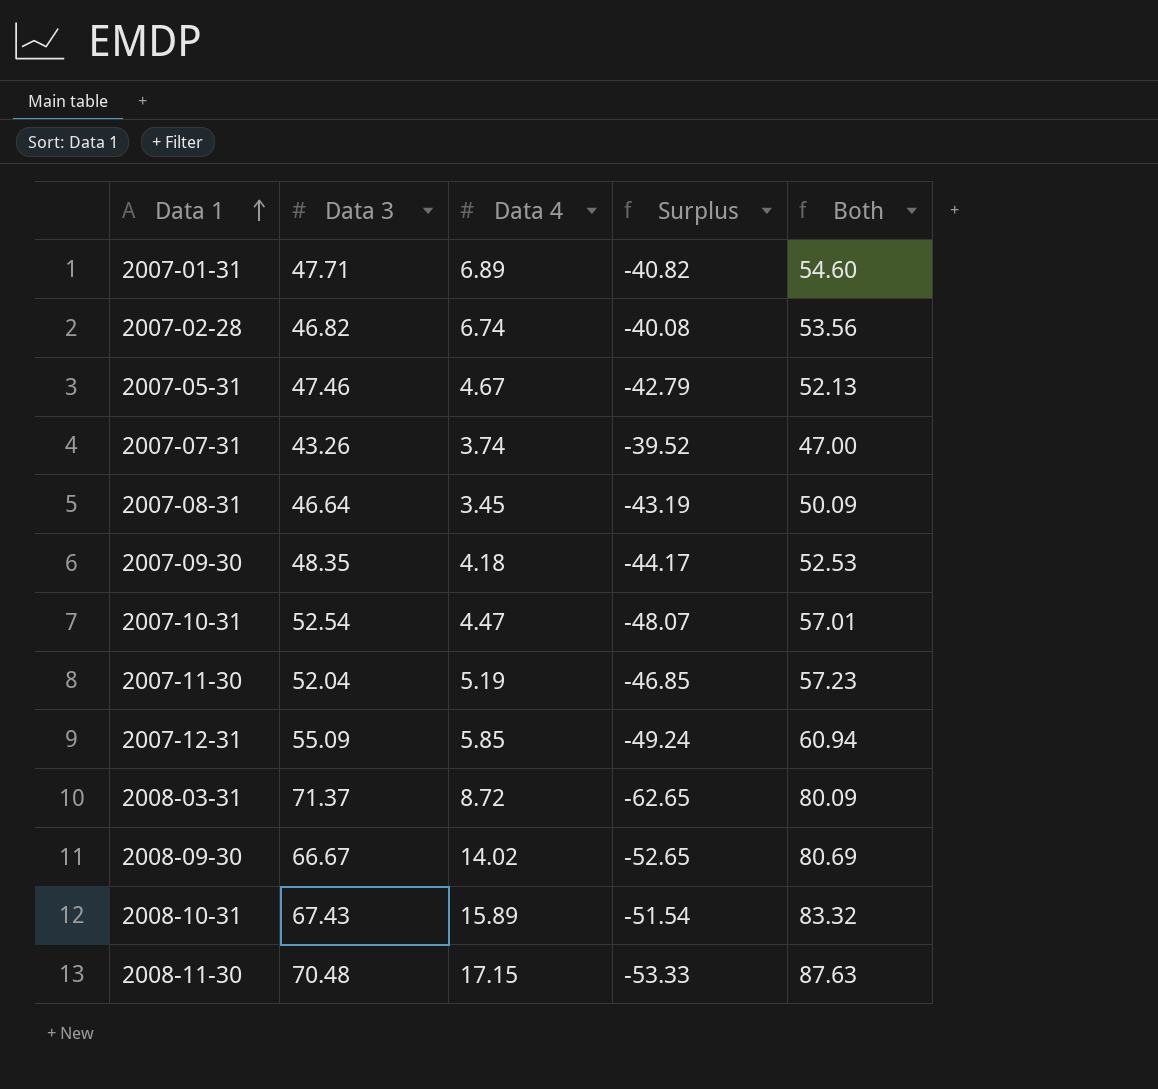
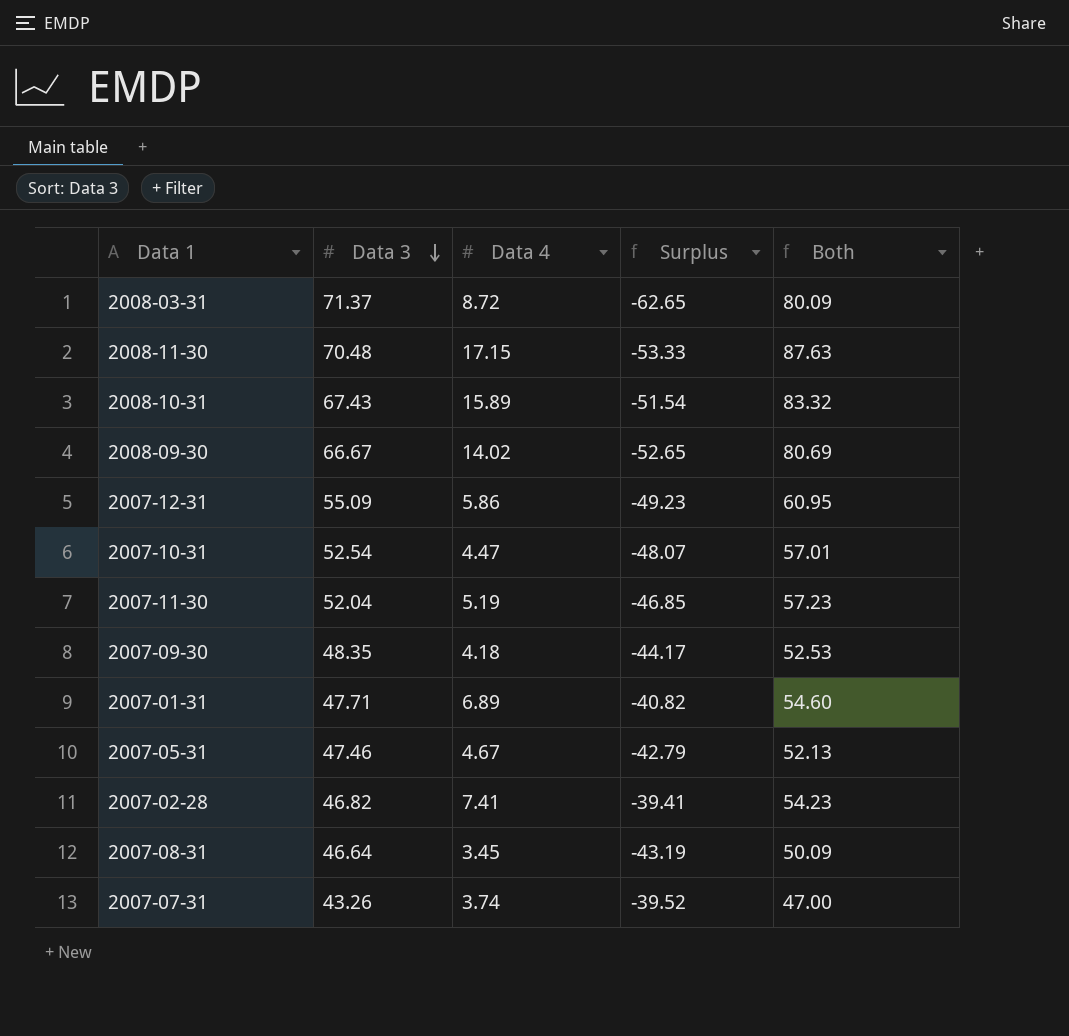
row order: Data 1 ascending -> Data 3 descending
2007-12-31 | Data 4: 5.85 -> 5.86
2007-12-31 | Surplus: -49.24 -> -49.23
2007-12-31 | Both: 60.94 -> 60.95
2007-02-28 | Data 4: 6.74 -> 7.41
2007-02-28 | Surplus: -40.08 -> -39.41
2007-02-28 | Both: 53.56 -> 54.23

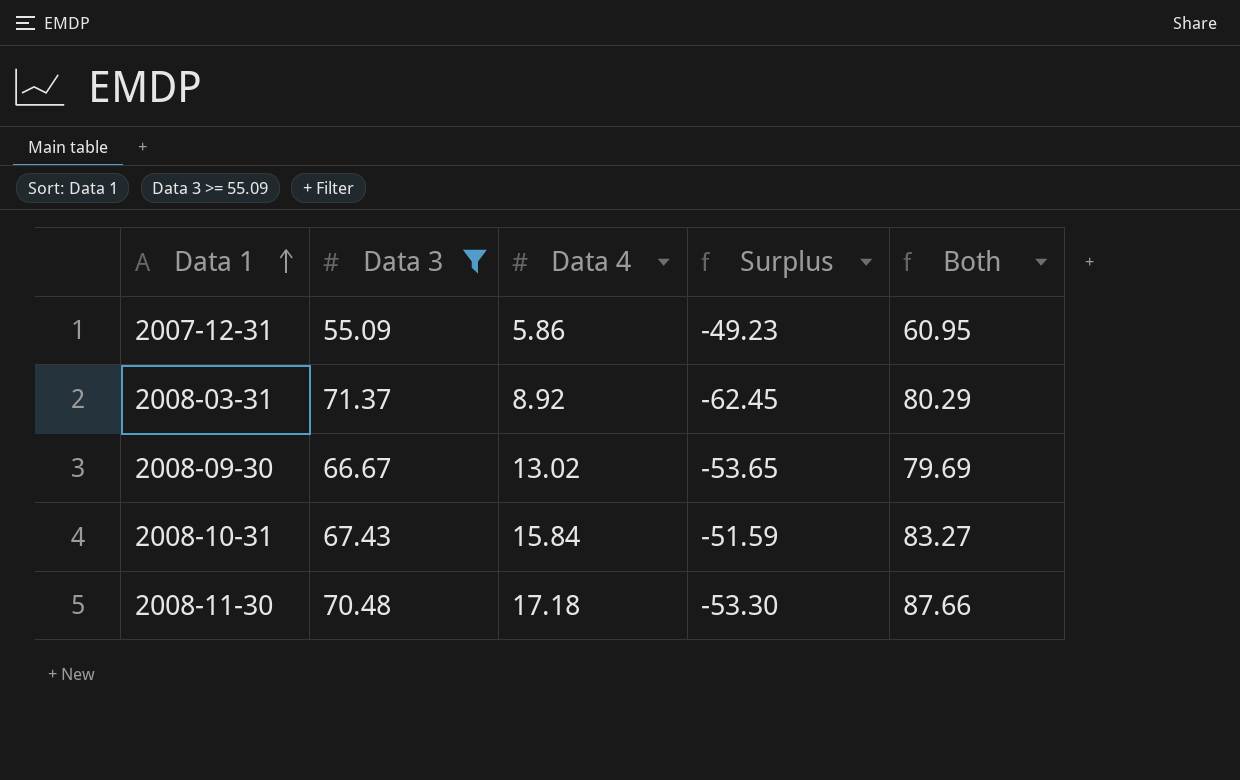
filter: none -> Data 3 >= 55.09
row order: Data 3 descending -> Data 1 ascending
2008-03-31 | Data 4: 8.72 -> 8.92
2008-03-31 | Surplus: -62.65 -> -62.45
2008-03-31 | Both: 80.09 -> 80.29
2008-09-30 | Data 4: 14.02 -> 13.02
2008-09-30 | Surplus: -52.65 -> -53.65
2008-09-30 | Both: 80.69 -> 79.69
2008-10-31 | Data 4: 15.89 -> 15.84
2008-10-31 | Surplus: -51.54 -> -51.59
2008-10-31 | Both: 83.32 -> 83.27
2008-11-30 | Data 4: 17.15 -> 17.18
2008-11-30 | Surplus: -53.33 -> -53.30
2008-11-30 | Both: 87.63 -> 87.66

